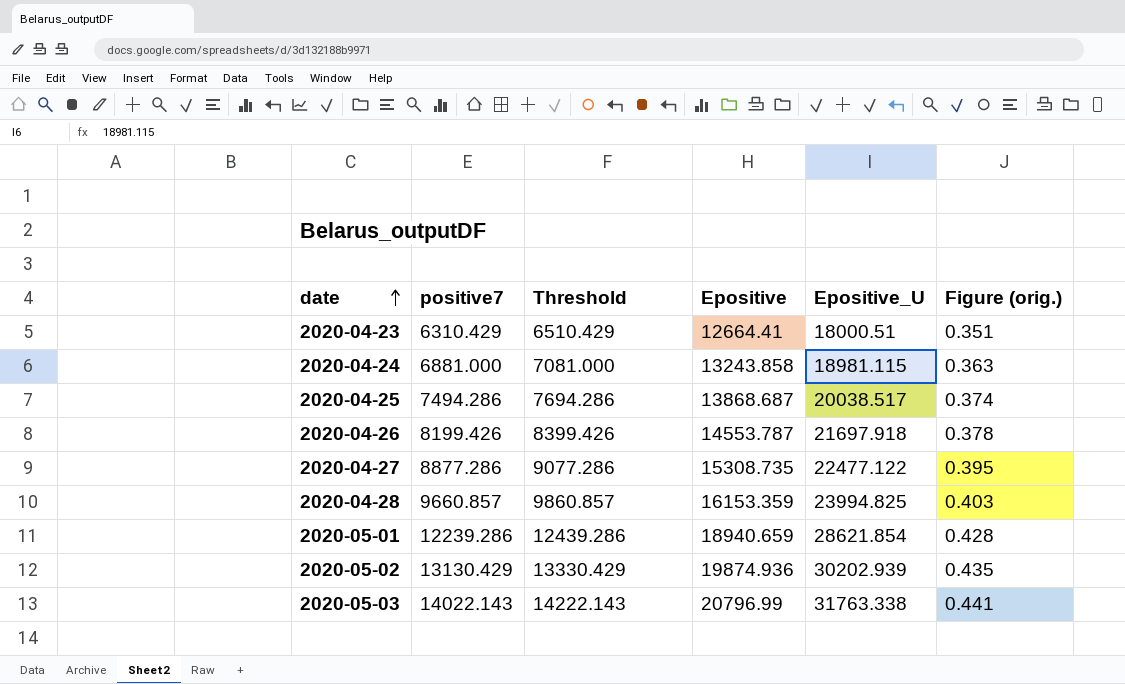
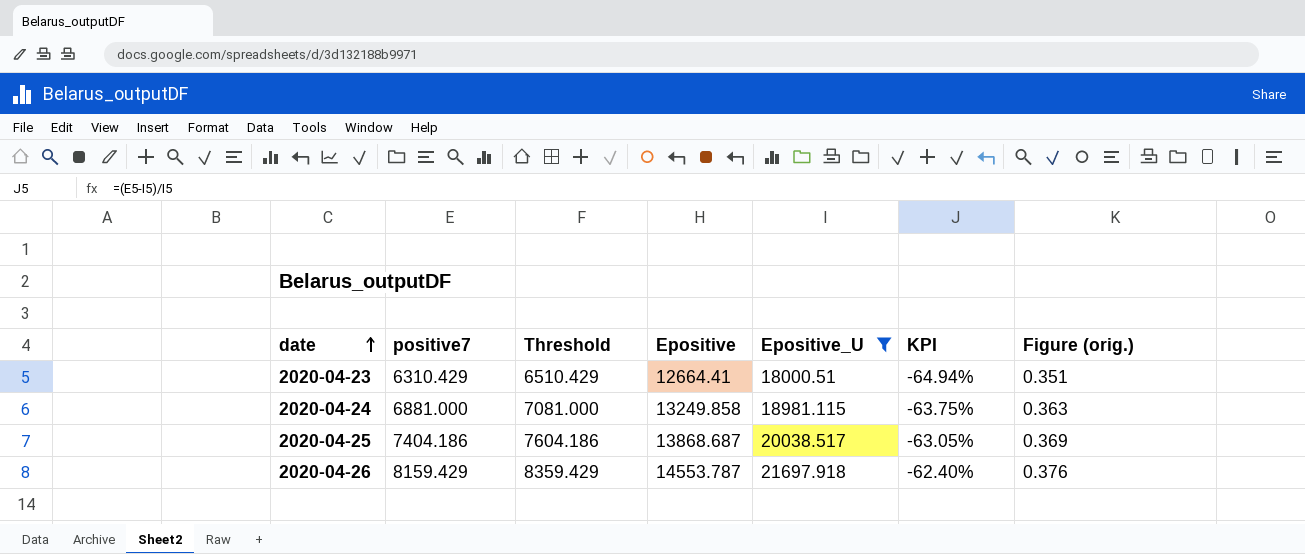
filter: none -> Epositive_U <= 21697.918
column KPI | formula: none -> ([positive7] - [Epositive_U]) / [Epositive_U]
2020-04-24 | Epositive: 13243.858 -> 13249.858
2020-04-25 | positive7: 7494.286 -> 7404.186
2020-04-25 | Threshold: 7694.286 -> 7604.186
2020-04-25 | Figure (orig.): 0.374 -> 0.369
2020-04-26 | positive7: 8199.426 -> 8159.429
2020-04-26 | Threshold: 8399.426 -> 8359.429
2020-04-26 | Figure (orig.): 0.378 -> 0.376

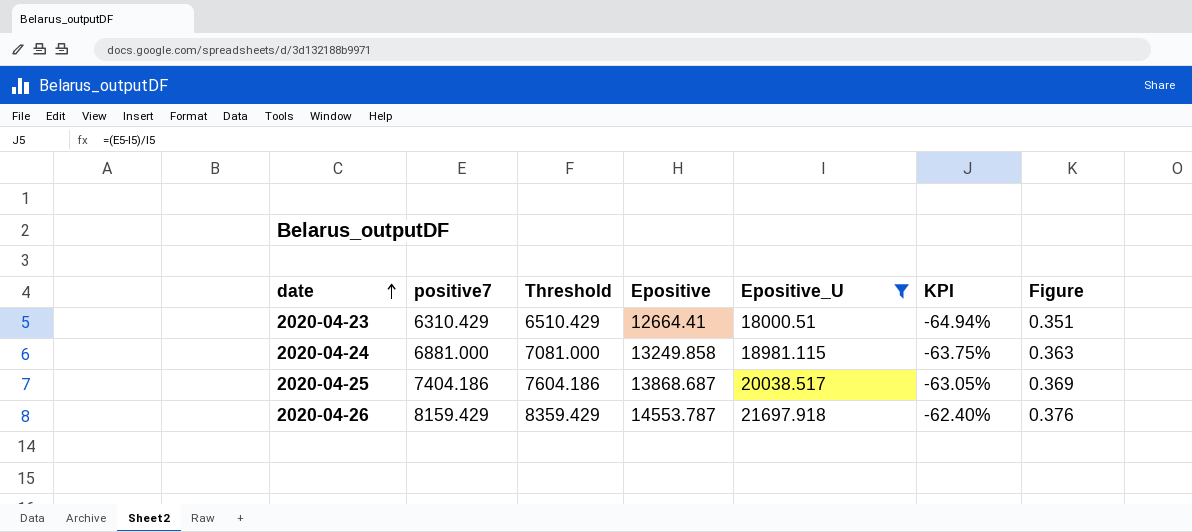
column name: Figure (orig.) -> Figure

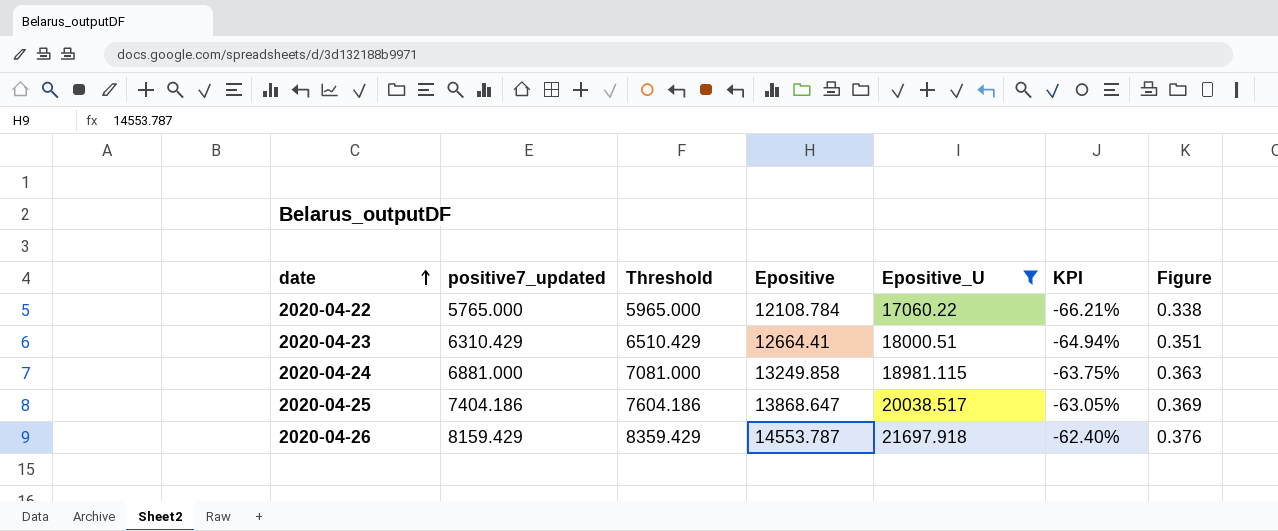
column name: positive7 -> positive7_updated
row 2020-04-22: none -> 5765.000 | 5965.000 | 12108.784 | 17060.22 | -66.21% | 0.338
2020-04-25 | Epositive: 13868.687 -> 13868.647

